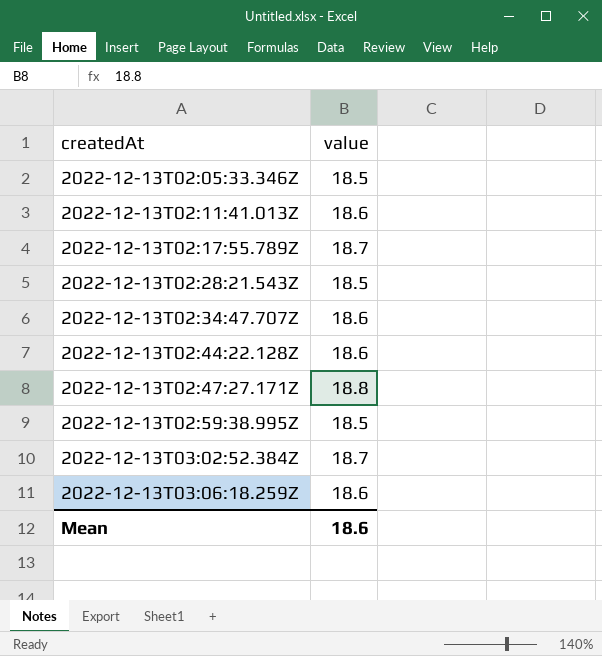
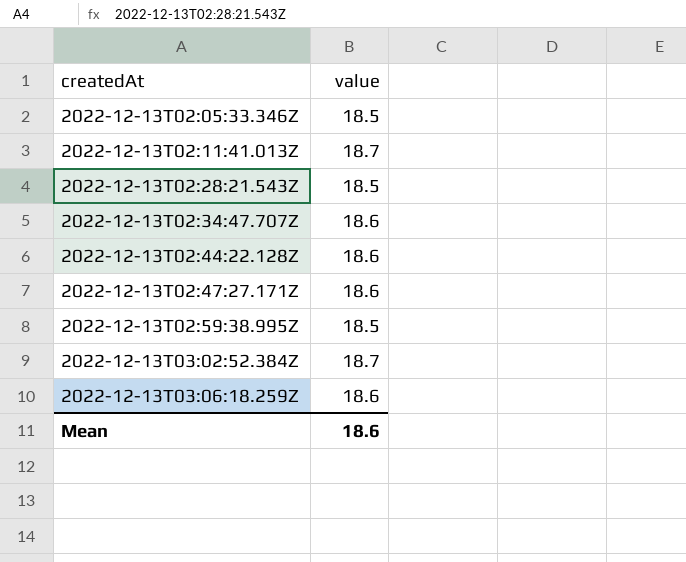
row 2022-12-13T02:17:55.789Z: 18.7 -> none
2022-12-13T02:11:41.013Z | value: 18.6 -> 18.7
2022-12-13T02:47:27.171Z | value: 18.8 -> 18.6

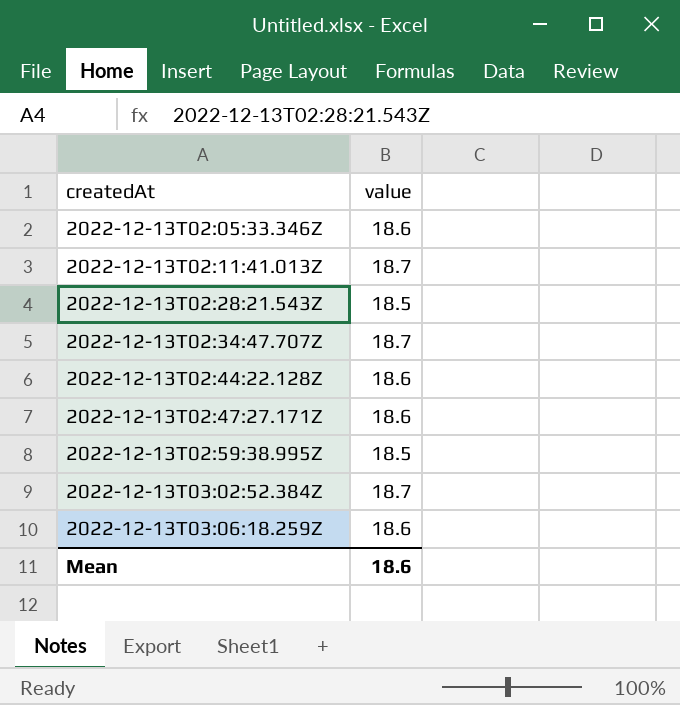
2022-12-13T02:05:33.346Z | value: 18.5 -> 18.6
2022-12-13T02:34:47.707Z | value: 18.6 -> 18.7

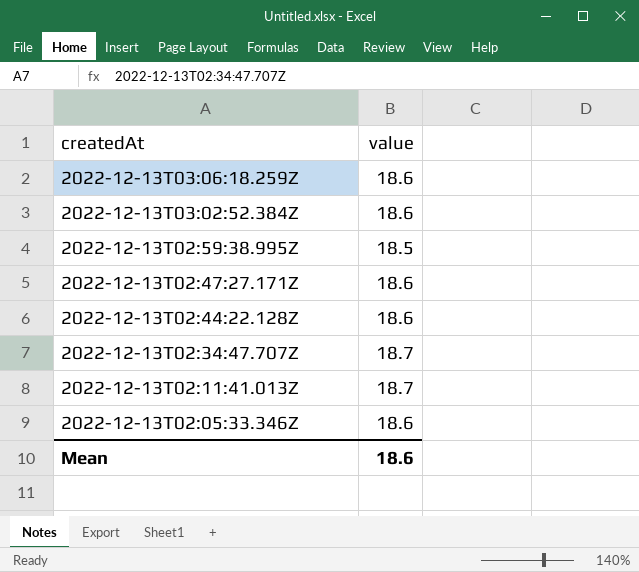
row order: createdAt ascending -> createdAt descending
row 2022-12-13T02:28:21.543Z: 18.5 -> none
2022-12-13T03:02:52.384Z | value: 18.7 -> 18.6

